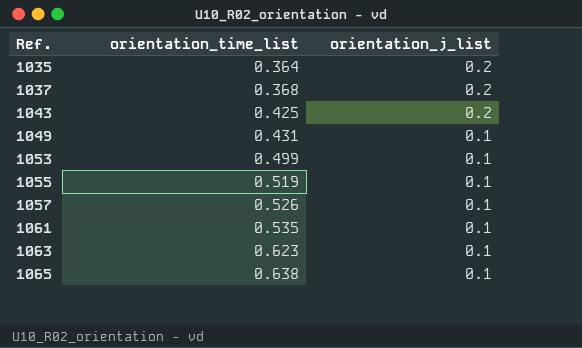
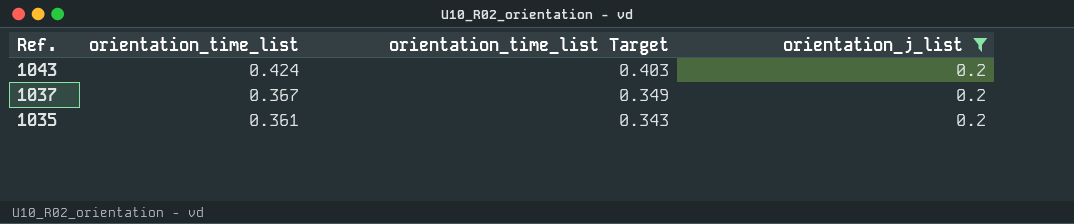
filter: none -> orientation_j_list = 0.2
row order: Ref. ascending -> Ref. descending
column orientation_time_list Target | formula: none -> [orientation_time_list] * 0.95
1043 | orientation_time_list: 0.425 -> 0.424
1037 | orientation_time_list: 0.368 -> 0.367
1035 | orientation_time_list: 0.364 -> 0.361

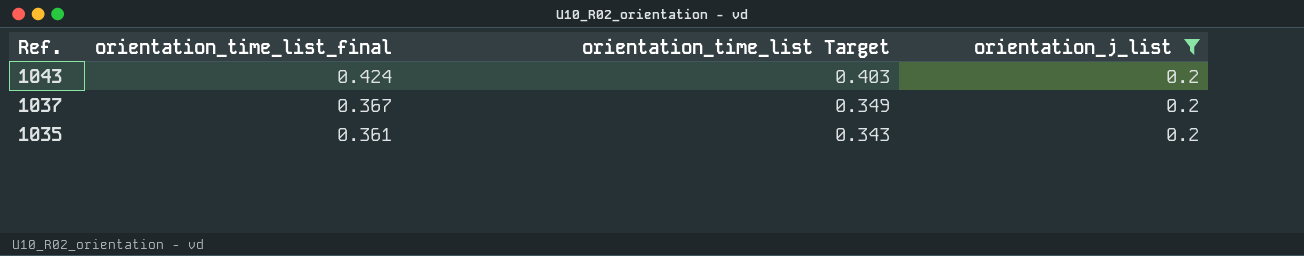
column name: orientation_time_list -> orientation_time_list_final

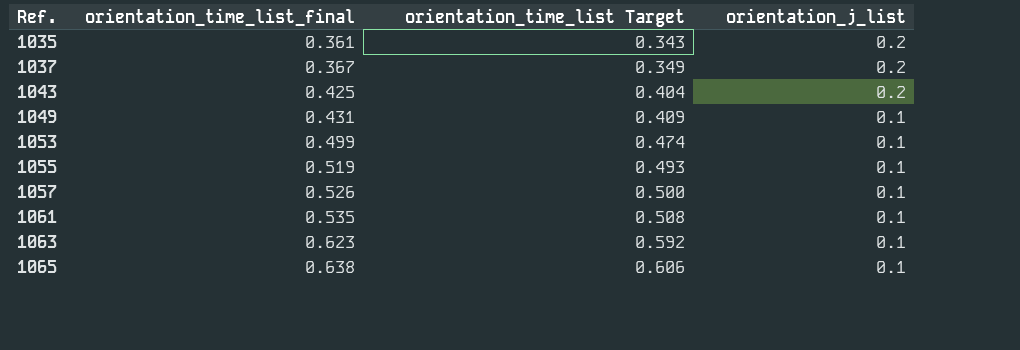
filter: orientation_j_list = 0.2 -> none
row order: Ref. descending -> Ref. ascending
1043 | orientation_time_list_final: 0.424 -> 0.425
1043 | orientation_time_list Target: 0.403 -> 0.404

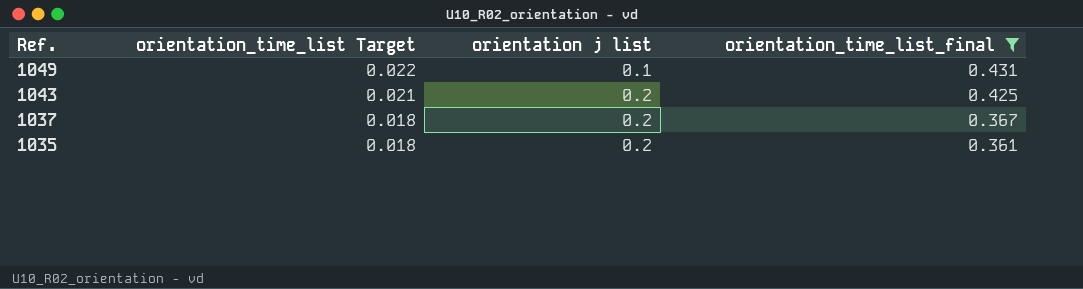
filter: none -> orientation_time_list_final <= 0.431
row order: Ref. ascending -> Ref. descending
column orientation_time_list Target | formula: [orientation_time_list_final] * 0.95 -> [orientation_time_list_final] * 0.05
column name: orientation_j_list -> orientation j list
column orientation_time_list_final | position: 2 -> 4

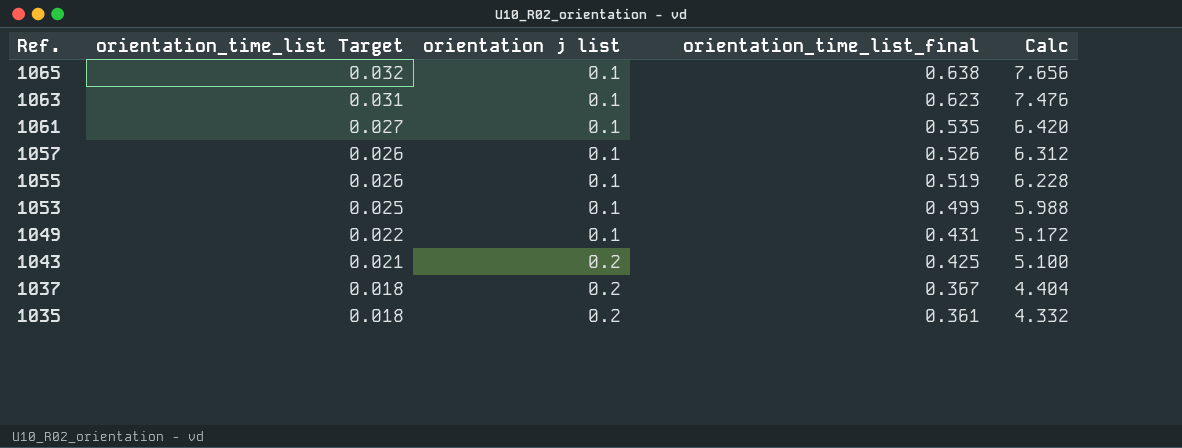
filter: orientation_time_list_final <= 0.431 -> none
column Calc | formula: none -> [orientation_time_list_final] * 12

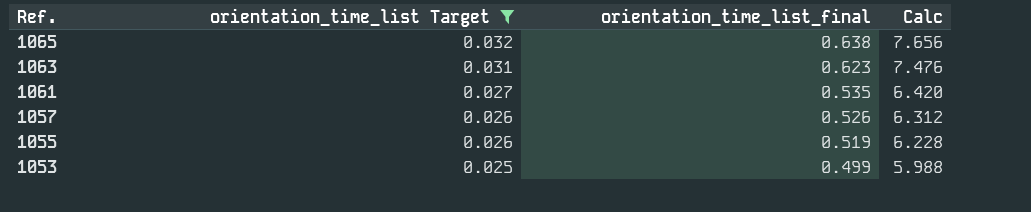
filter: none -> orientation_time_list Target >= 0.025
column orientation j list | position: 3 -> none

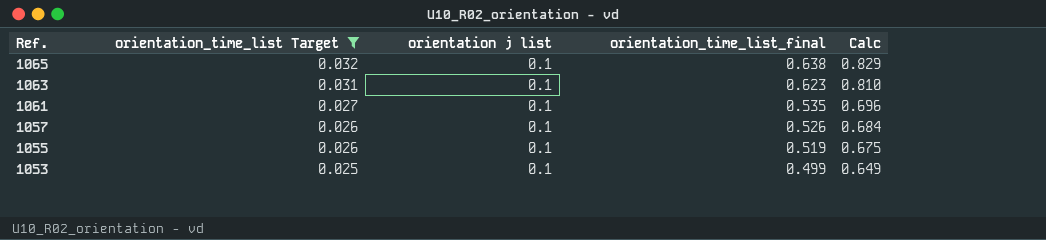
column orientation j list | position: none -> 3
column Calc | formula: [orientation_time_list_final] * 12 -> [orientation_time_list_final] * 1.3

